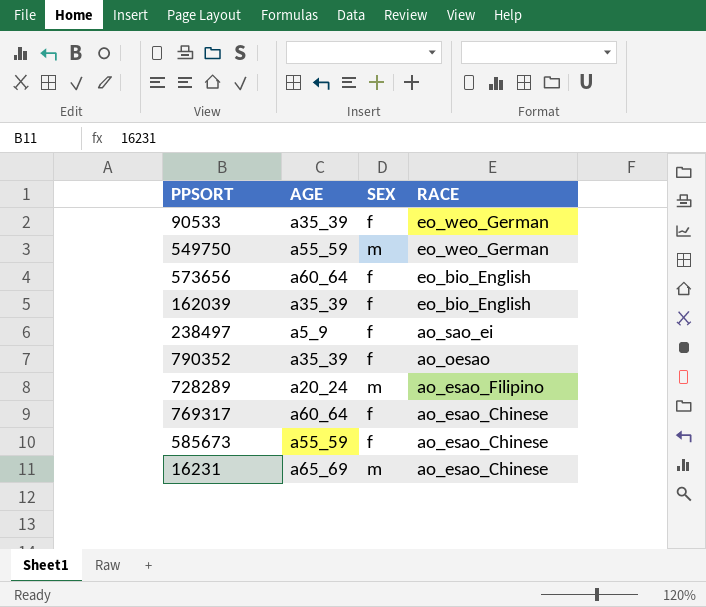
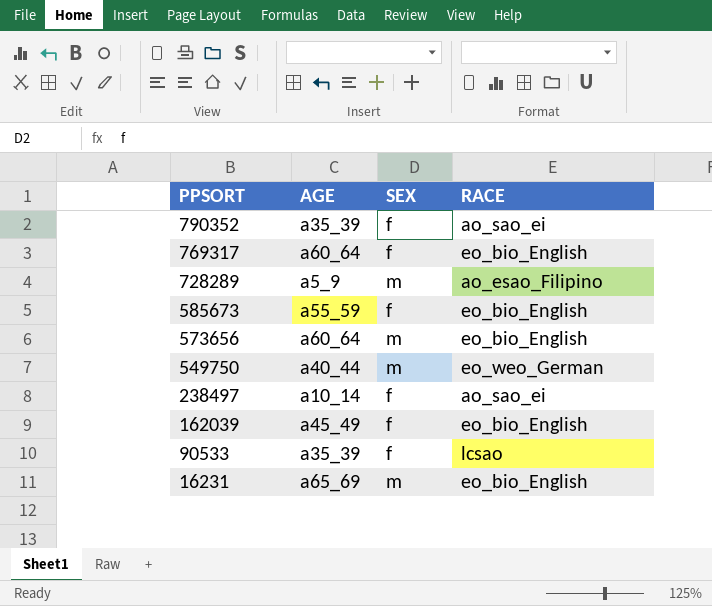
row order: RACE descending -> PPSORT descending
790352 | RACE: ao_oesao -> ao_sao_ei
769317 | RACE: ao_esao_Chinese -> eo_bio_English
728289 | AGE: a20_24 -> a5_9
585673 | RACE: ao_esao_Chinese -> eo_bio_English
573656 | SEX: f -> m
549750 | AGE: a55_59 -> a40_44
238497 | AGE: a5_9 -> a10_14
162039 | AGE: a35_39 -> a45_49
90533 | RACE: eo_weo_German -> lcsao
16231 | RACE: ao_esao_Chinese -> eo_bio_English

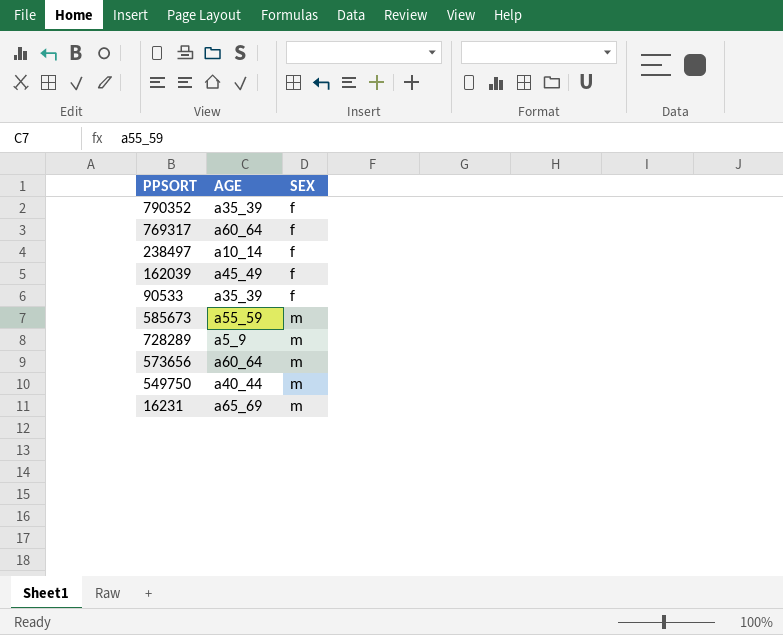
row order: PPSORT descending -> SEX ascending
column RACE | position: 4 -> none
585673 | SEX: f -> m

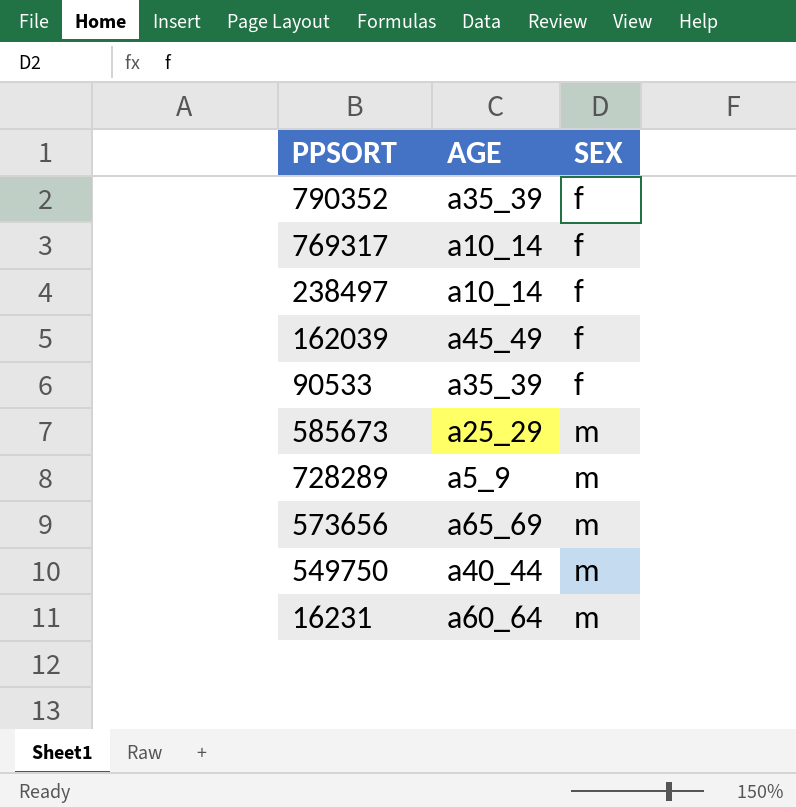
769317 | AGE: a60_64 -> a10_14
585673 | AGE: a55_59 -> a25_29
573656 | AGE: a60_64 -> a65_69
16231 | AGE: a65_69 -> a60_64

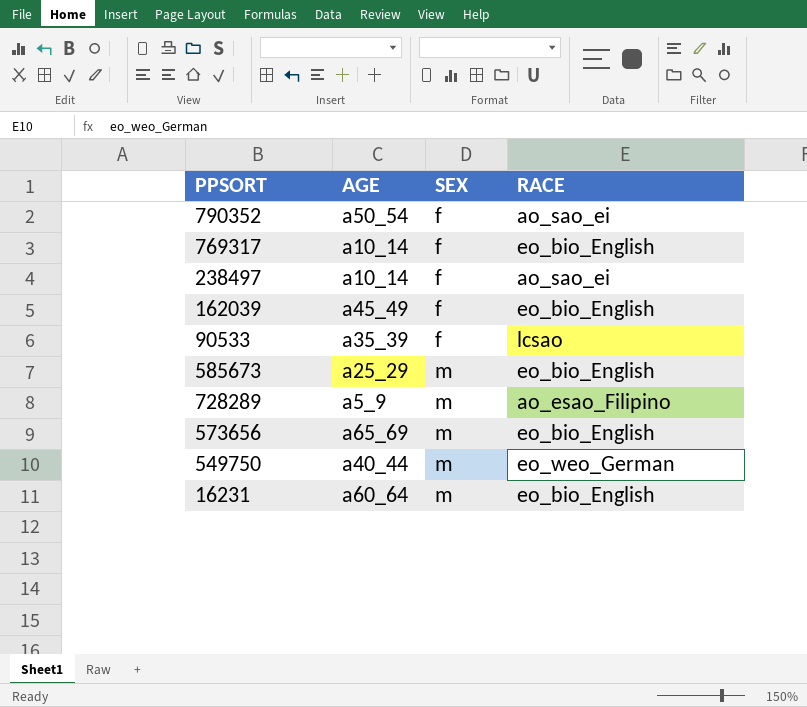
column RACE | position: none -> 4
790352 | AGE: a35_39 -> a50_54

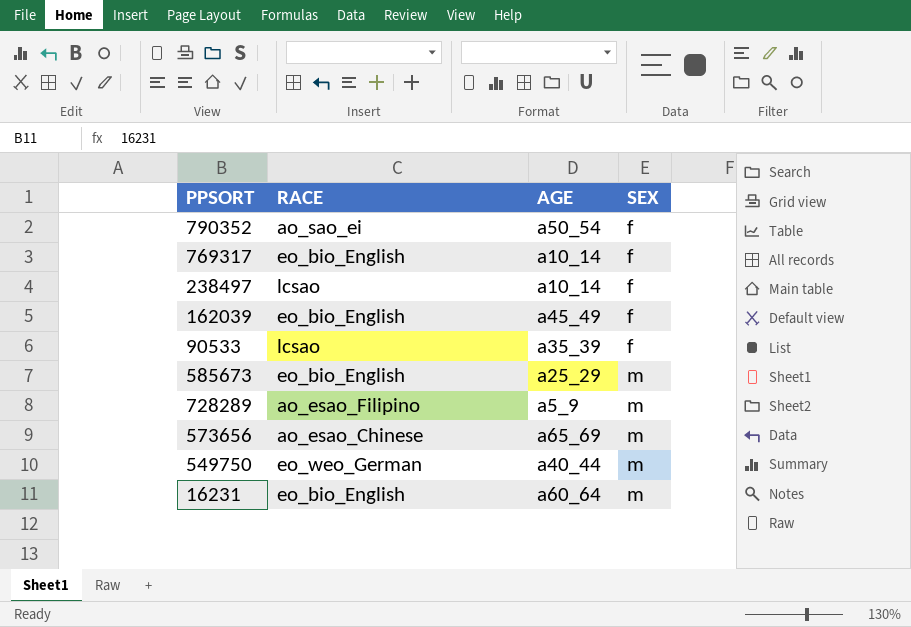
column RACE | position: 4 -> 2
238497 | RACE: ao_sao_ei -> lcsao
573656 | RACE: eo_bio_English -> ao_esao_Chinese

